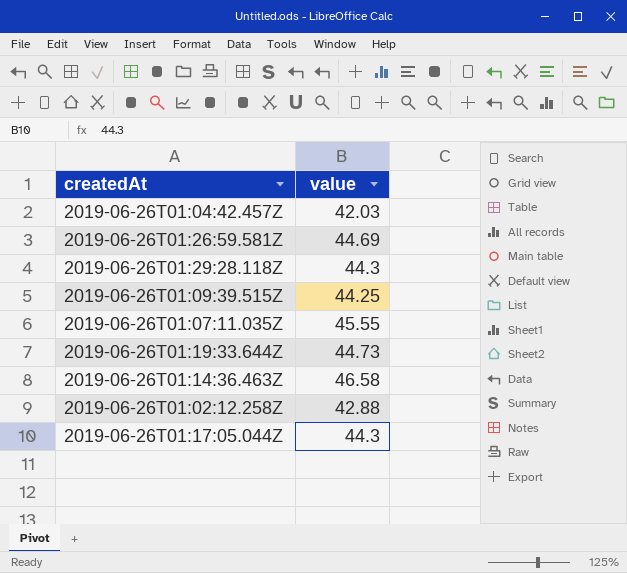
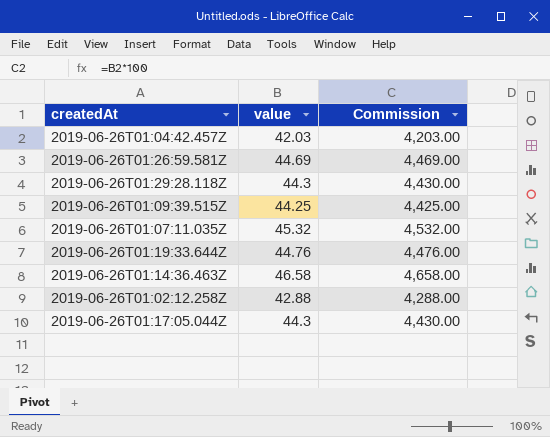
column Commission | formula: none -> [value] * 100
2019-06-26T01:07:11.035Z | value: 45.55 -> 45.32
2019-06-26T01:19:33.644Z | value: 44.73 -> 44.76

